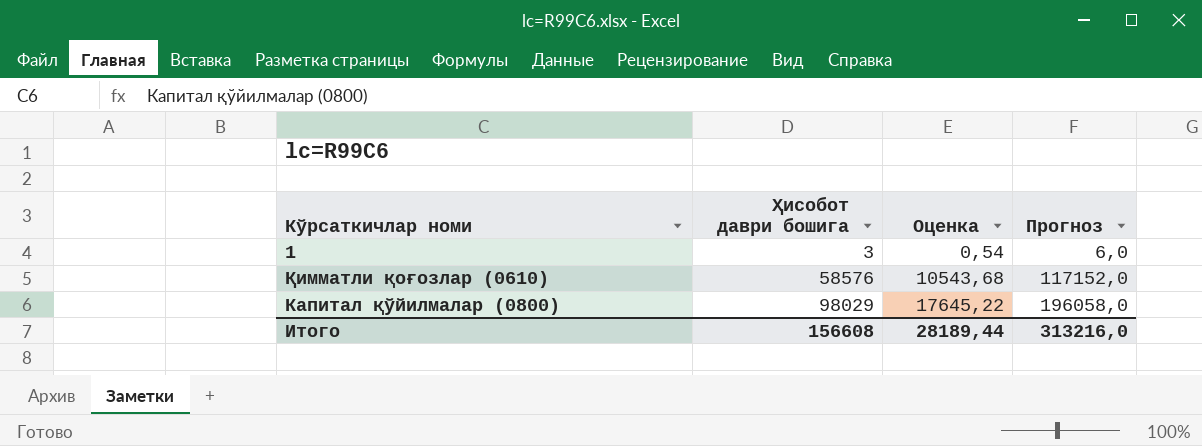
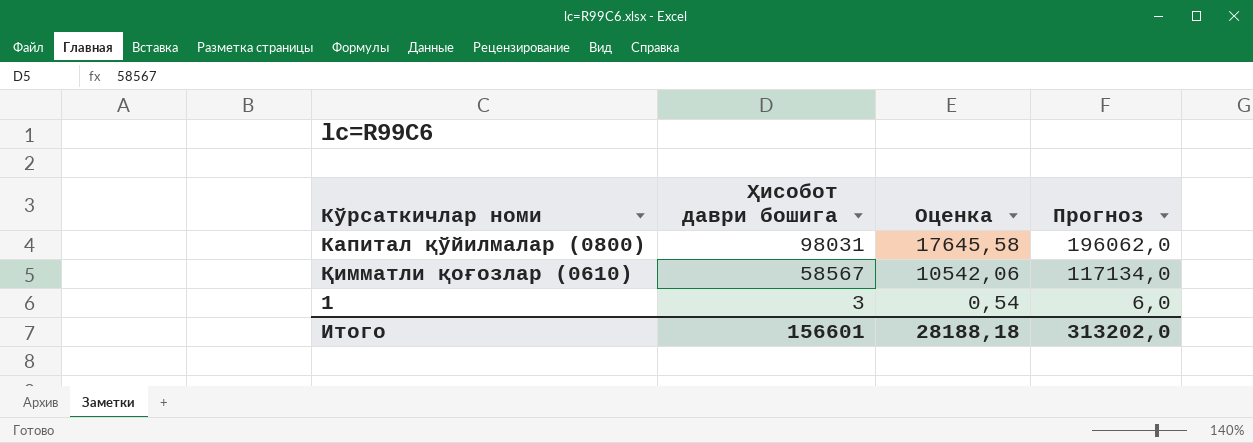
row order: Ҳисобот даври бошига ascending -> Ҳисобот даври бошига descending
Капитал қўйилмалар (0800) | Ҳисобот даври бошига: 98029 -> 98031
Капитал қўйилмалар (0800) | Оценка: 17645,22 -> 17645,58
Капитал қўйилмалар (0800) | Прогноз: 196058,0 -> 196062,0
Қимматли қоғозлар (0610) | Ҳисобот даври бошига: 58576 -> 58567
Қимматли қоғозлар (0610) | Оценка: 10543,68 -> 10542,06
Қимматли қоғозлар (0610) | Прогноз: 117152,0 -> 117134,0
Итого | Ҳисобот даври бошига: 156608 -> 156601
Итого | Оценка: 28189,44 -> 28188,18
Итого | Прогноз: 313216,0 -> 313202,0

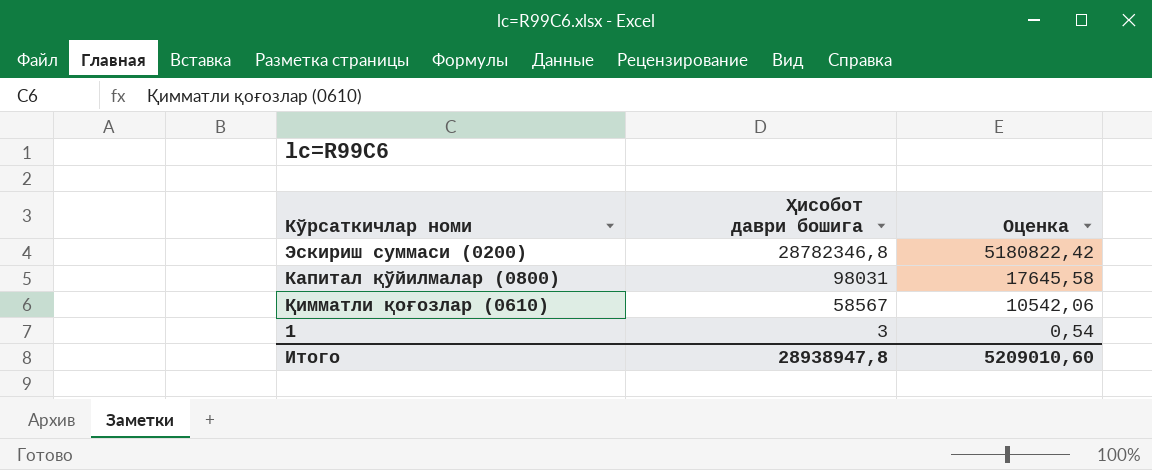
column Прогноз | formula: [Ҳисобот даври бошига] * 2 -> none
row Эскириш суммаси (0200): none -> 28782346,8 | 5180822,42
Итого | Ҳисобот даври бошига: 156601 -> 28938947,8
Итого | Оценка: 28188,18 -> 5209010,60

